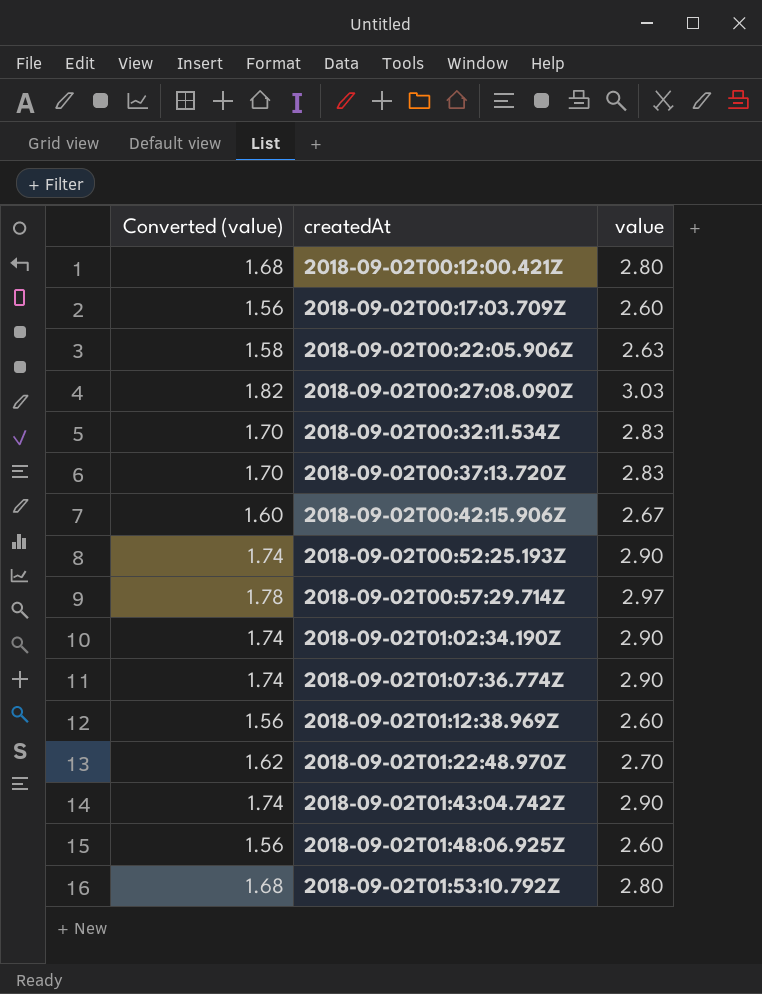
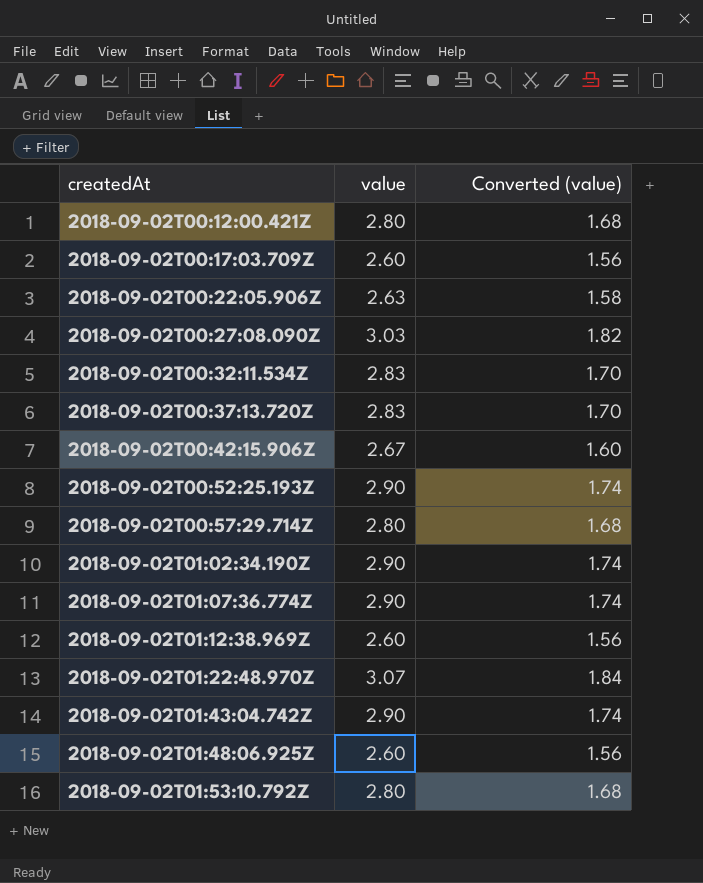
column Converted (value) | position: 1 -> 3
2018-09-02T00:57:29.714Z | value: 2.97 -> 2.80
2018-09-02T00:57:29.714Z | Converted (value): 1.78 -> 1.68
2018-09-02T01:22:48.970Z | value: 2.70 -> 3.07
2018-09-02T01:22:48.970Z | Converted (value): 1.62 -> 1.84

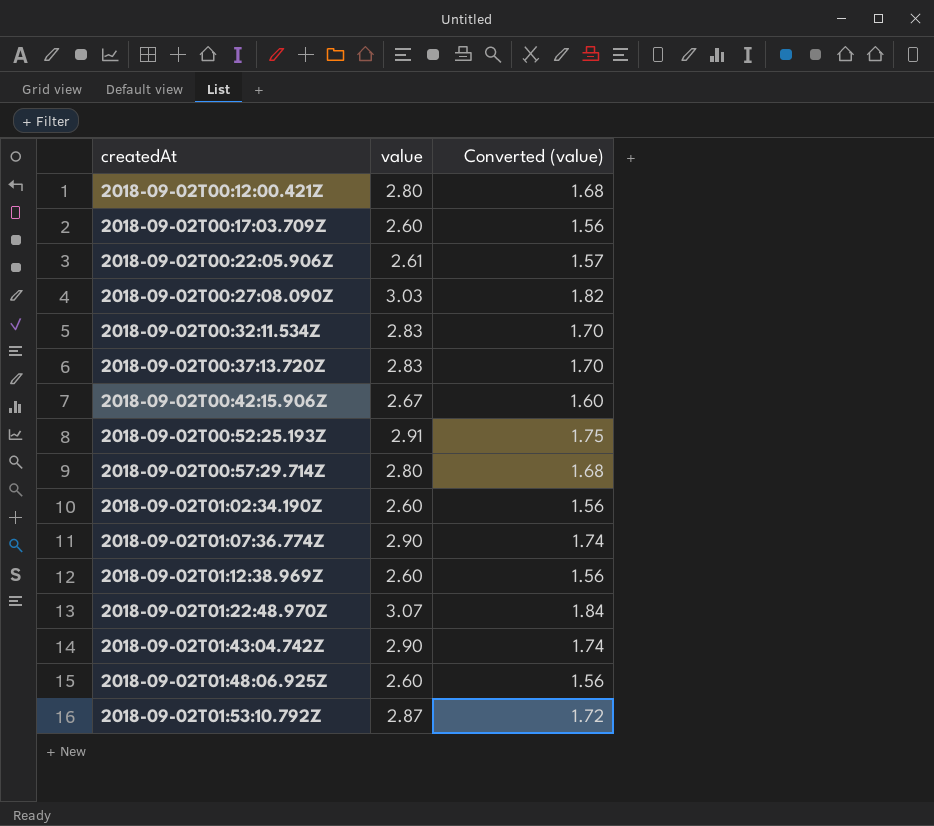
2018-09-02T00:22:05.906Z | value: 2.63 -> 2.61
2018-09-02T00:22:05.906Z | Converted (value): 1.58 -> 1.57
2018-09-02T00:52:25.193Z | value: 2.90 -> 2.91
2018-09-02T00:52:25.193Z | Converted (value): 1.74 -> 1.75
2018-09-02T01:02:34.190Z | value: 2.90 -> 2.60
2018-09-02T01:02:34.190Z | Converted (value): 1.74 -> 1.56
2018-09-02T01:53:10.792Z | value: 2.80 -> 2.87
2018-09-02T01:53:10.792Z | Converted (value): 1.68 -> 1.72

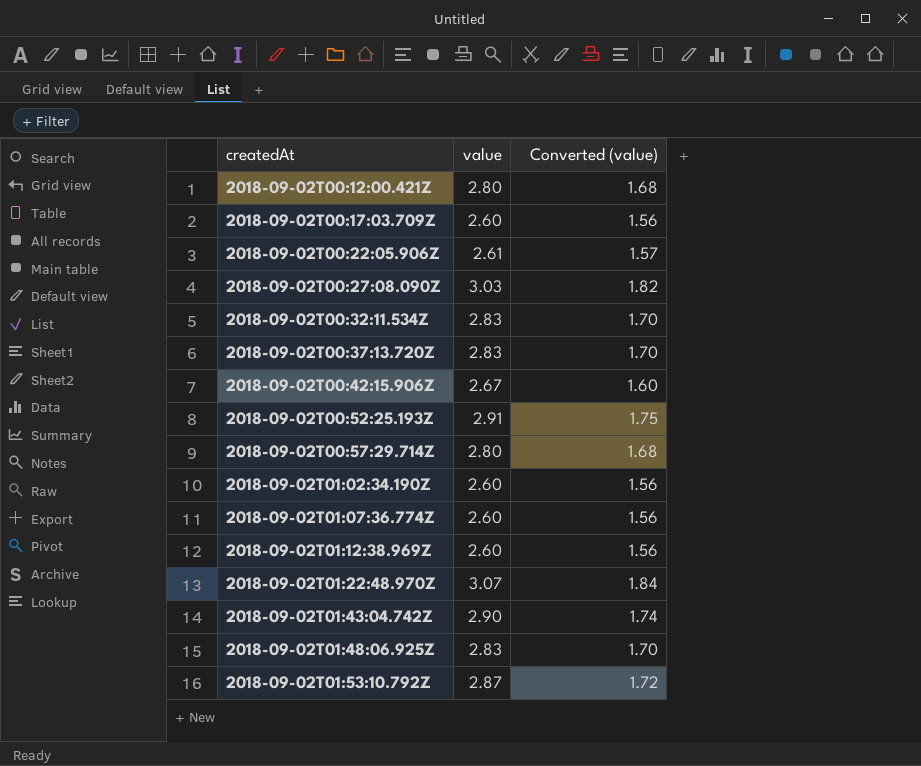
2018-09-02T01:07:36.774Z | value: 2.90 -> 2.60
2018-09-02T01:07:36.774Z | Converted (value): 1.74 -> 1.56
2018-09-02T01:48:06.925Z | value: 2.60 -> 2.83
2018-09-02T01:48:06.925Z | Converted (value): 1.56 -> 1.70

